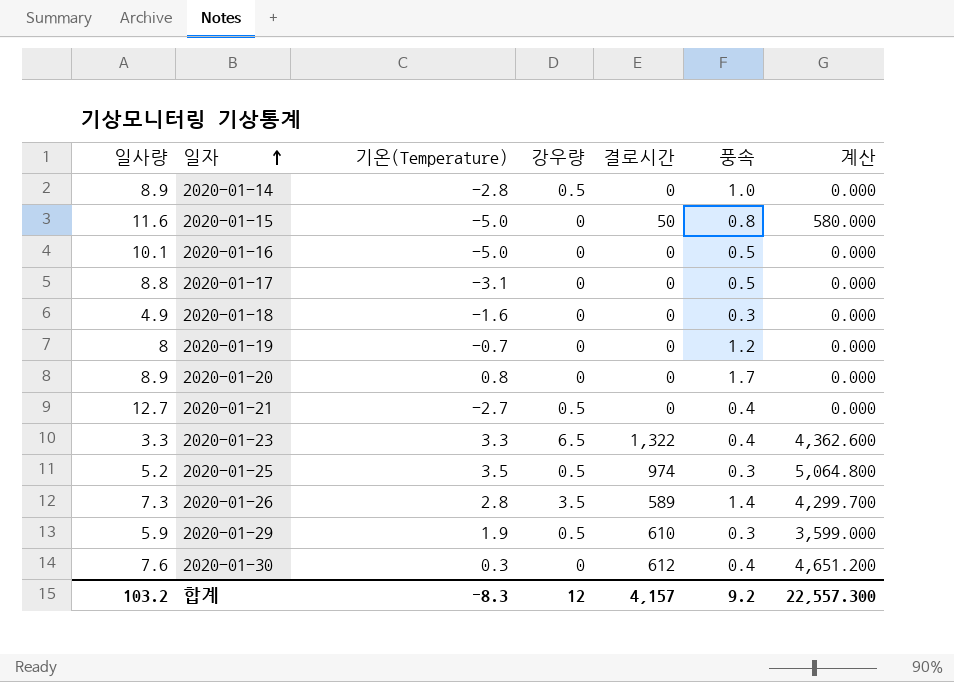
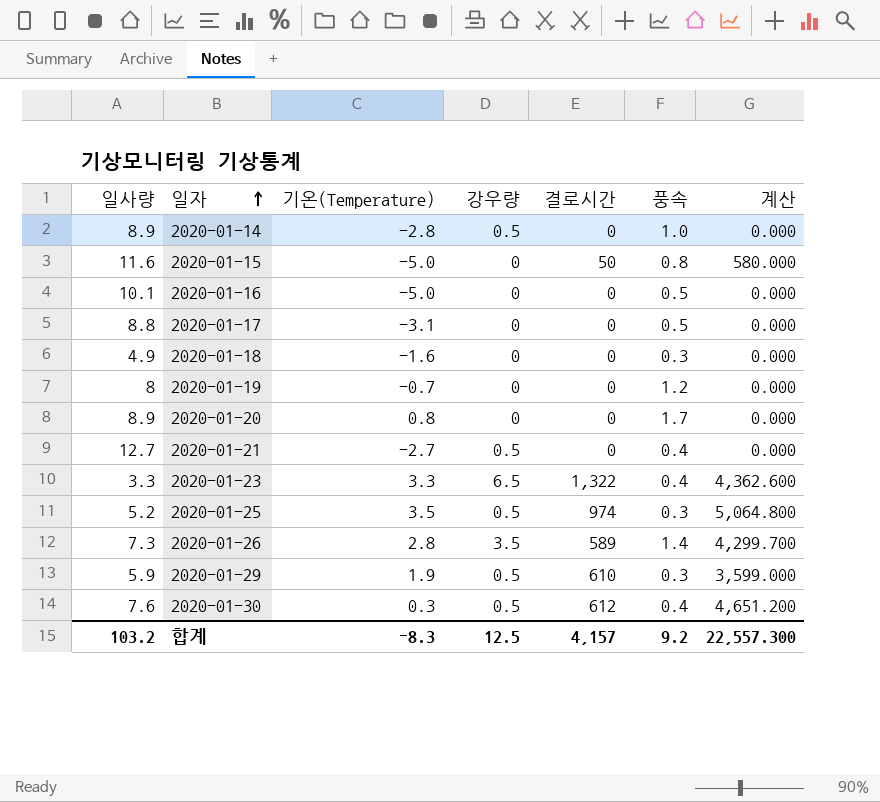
2020-01-30 | 강우량: 0 -> 0.5
합계 | 강우량: 12 -> 12.5

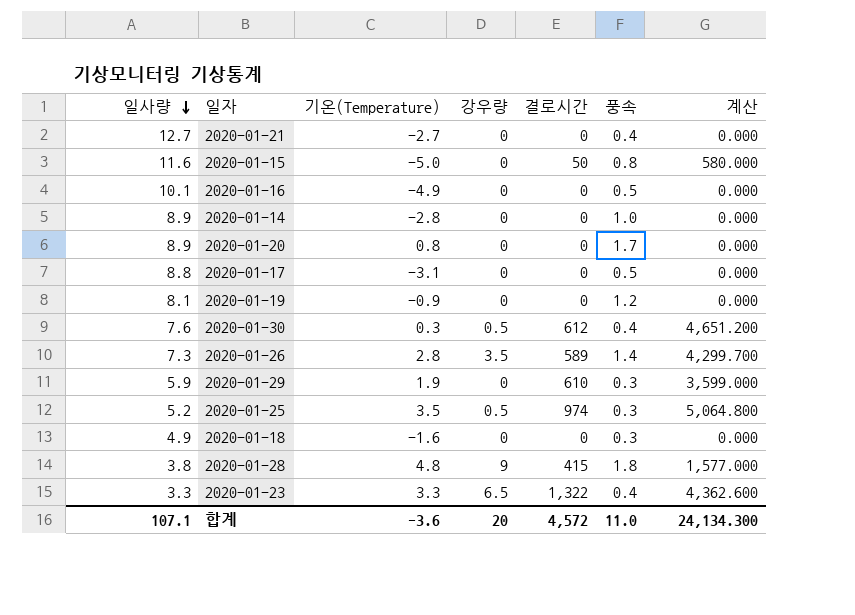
row order: 일자 ascending -> 일사량 descending
2020-01-21 | 강우량: 0.5 -> 0
2020-01-16 | 기온(Temperature): -5.0 -> -4.9
2020-01-14 | 강우량: 0.5 -> 0
2020-01-19 | 일사량: 8 -> 8.1
2020-01-19 | 기온(Temperature): -0.7 -> -0.9
2020-01-29 | 강우량: 0.5 -> 0
row 2020-01-28: none -> 3.8 | 4.8 | 9 | 415 | 1.8 | 1,577.000
합계 | 일사량: 103.2 -> 107.1
합계 | 기온(Temperature): -8.3 -> -3.6
합계 | 강우량: 12.5 -> 20
합계 | 결로시간: 4,157 -> 4,572
합계 | 풍속: 9.2 -> 11.0
합계 | 계산: 22,557.300 -> 24,134.300

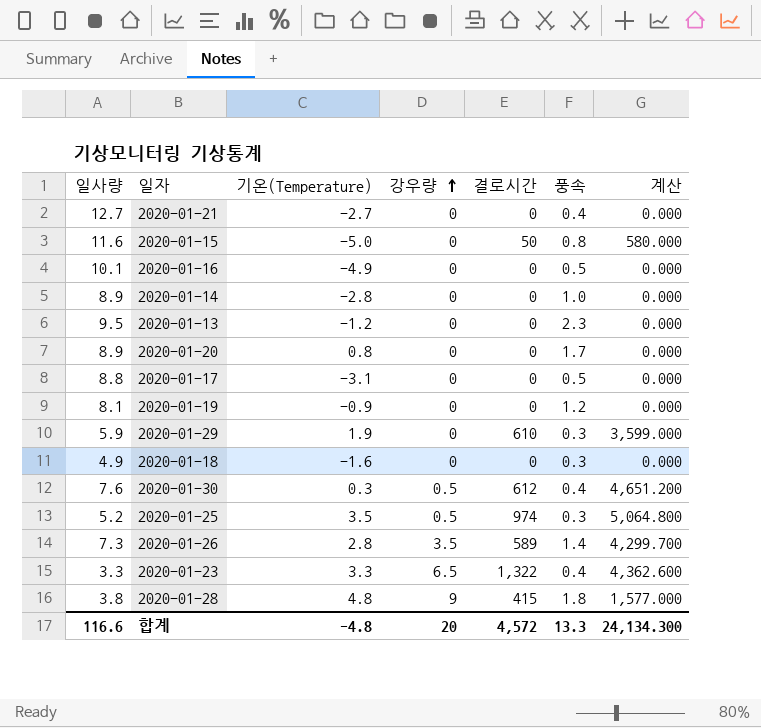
row order: 일사량 descending -> 강우량 ascending
row 2020-01-13: none -> 9.5 | -1.2 | 0 | 0 | 2.3 | 0.000
합계 | 일사량: 107.1 -> 116.6
합계 | 기온(Temperature): -3.6 -> -4.8
합계 | 풍속: 11.0 -> 13.3

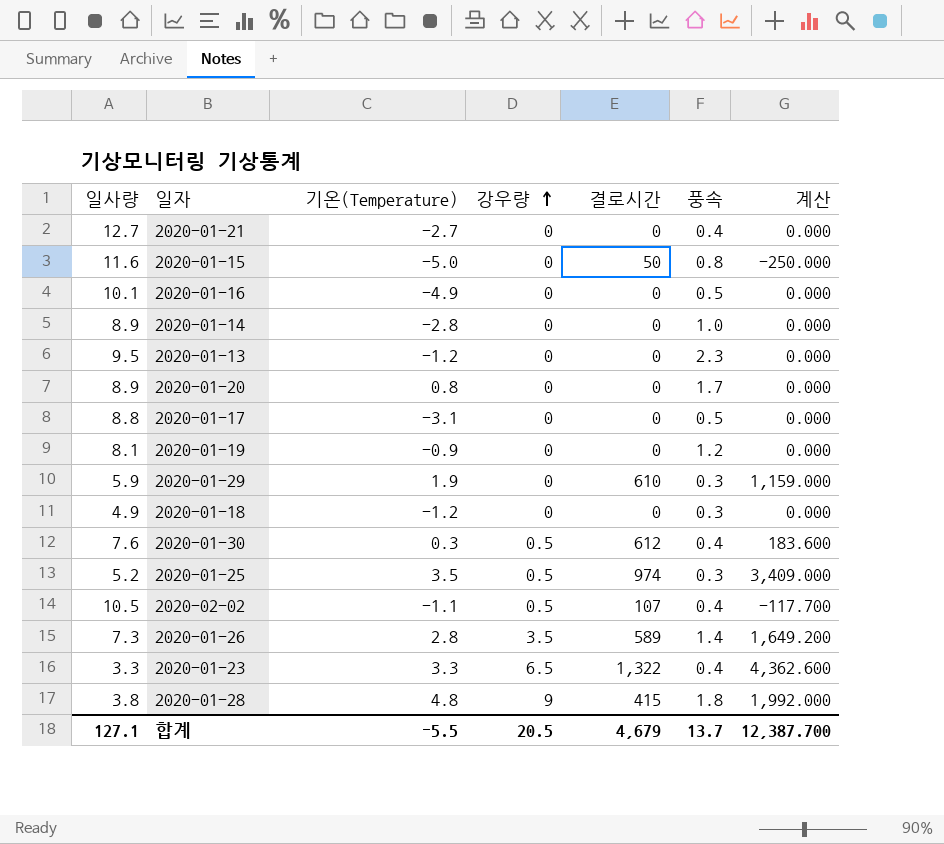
column 계산 | formula: [일사량] * [결로시간] -> [기온(Temperature)] * [결로시간]
2020-01-18 | 기온(Temperature): -1.6 -> -1.2
row 2020-02-02: none -> 10.5 | -1.1 | 0.5 | 107 | 0.4 | -117.700
합계 | 일사량: 116.6 -> 127.1
합계 | 기온(Temperature): -4.8 -> -5.5
합계 | 강우량: 20 -> 20.5
합계 | 결로시간: 4,572 -> 4,679
합계 | 풍속: 13.3 -> 13.7
합계 | 계산: 24,134.300 -> 12,387.700

